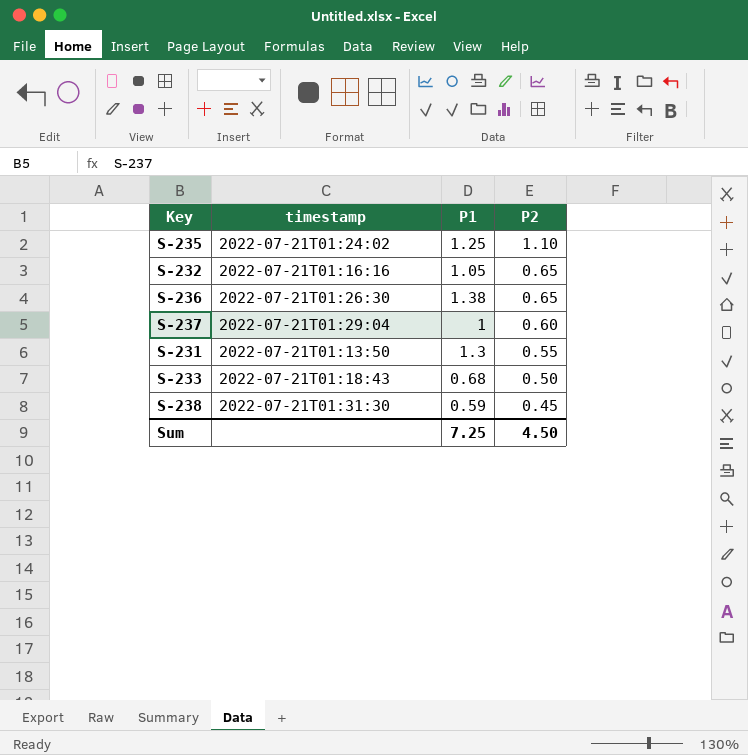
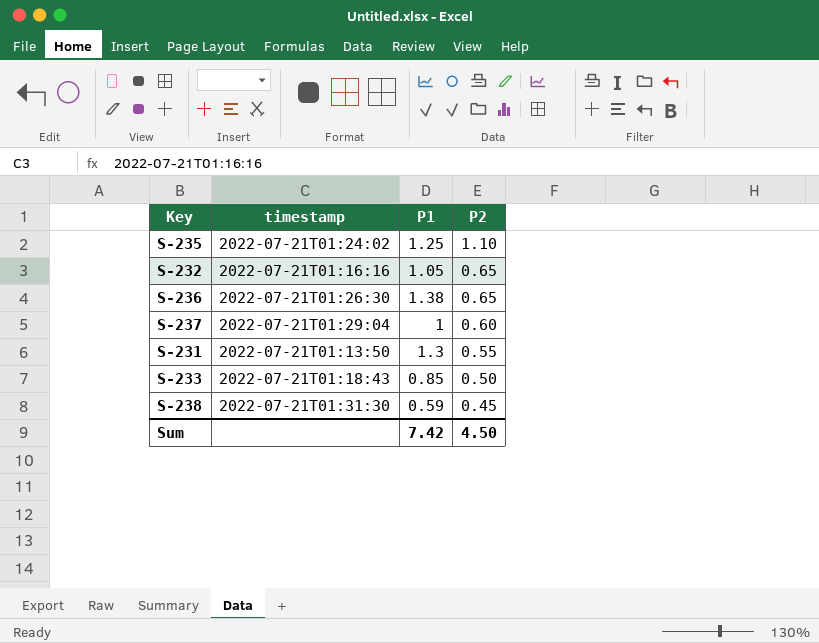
S-233 | P1: 0.68 -> 0.85
Sum | P1: 7.25 -> 7.42

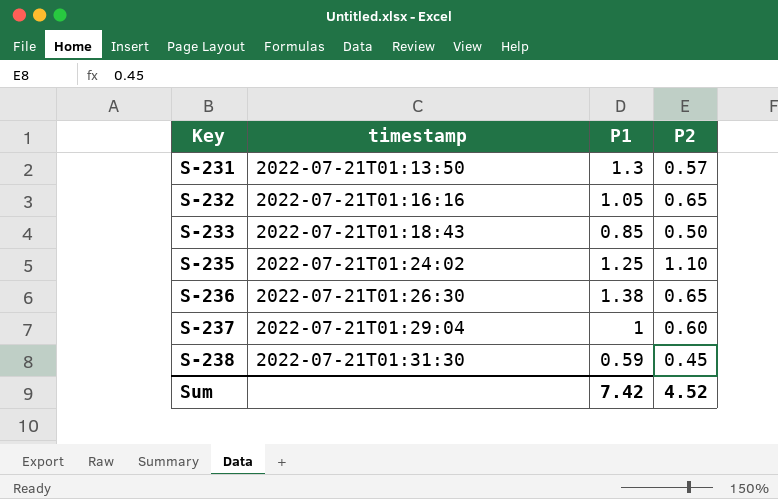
row order: P2 descending -> Key ascending
S-231 | P2: 0.55 -> 0.57
Sum | P2: 4.50 -> 4.52

